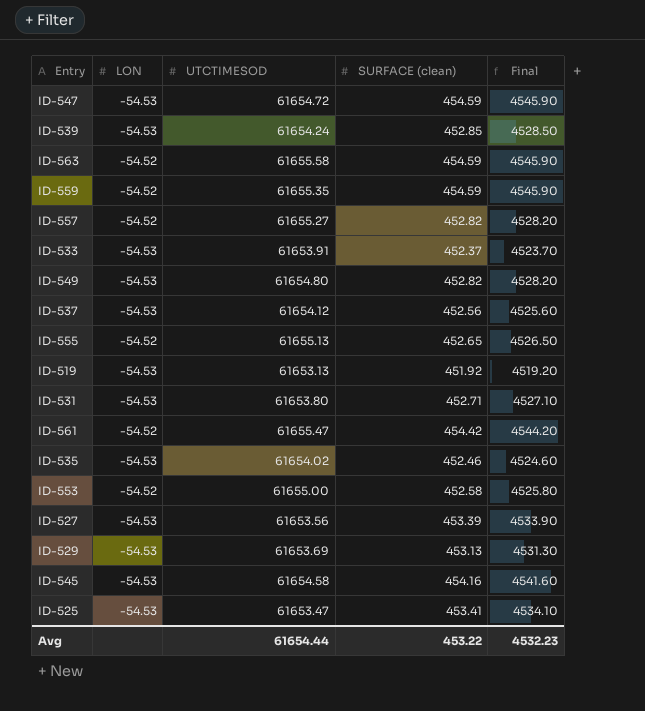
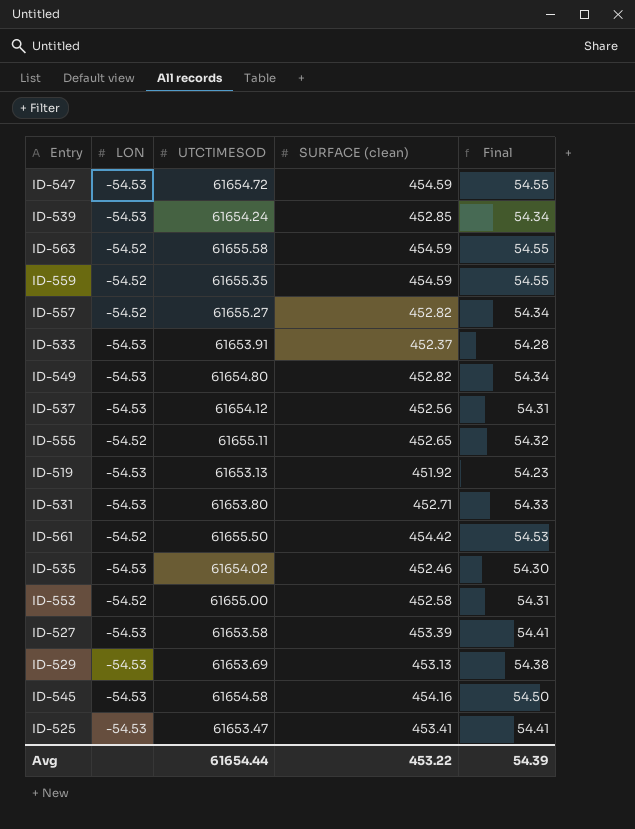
column Final | formula: [SURFACE (clean)] * 10 -> [SURFACE (clean)] * 0.12
ID-555 | UTCTIMESOD: 61655.13 -> 61655.11
ID-561 | UTCTIMESOD: 61655.47 -> 61655.50
ID-527 | UTCTIMESOD: 61653.56 -> 61653.58
Avg | Final: 4532.23 -> 54.39

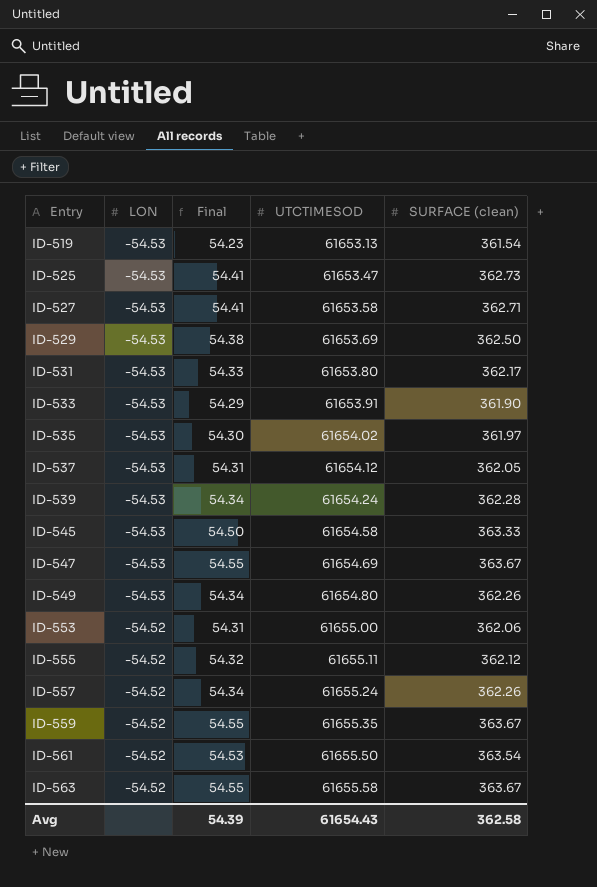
row order: none -> Entry ascending
column Final | formula: [SURFACE (clean)] * 0.12 -> [SURFACE (clean)] * 0.15
column Final | position: 5 -> 3
ID-519 | SURFACE (clean): 451.92 -> 361.54
ID-525 | SURFACE (clean): 453.41 -> 362.73
ID-527 | SURFACE (clean): 453.39 -> 362.71
ID-529 | SURFACE (clean): 453.13 -> 362.50
ID-531 | SURFACE (clean): 452.71 -> 362.17
ID-533 | SURFACE (clean): 452.37 -> 361.90
ID-535 | SURFACE (clean): 452.46 -> 361.97
ID-537 | SURFACE (clean): 452.56 -> 362.05
ID-539 | SURFACE (clean): 452.85 -> 362.28
ID-545 | SURFACE (clean): 454.16 -> 363.33
ID-547 | UTCTIMESOD: 61654.72 -> 61654.69
ID-547 | SURFACE (clean): 454.59 -> 363.67
ID-549 | SURFACE (clean): 452.82 -> 362.26
ID-553 | SURFACE (clean): 452.58 -> 362.06
ID-555 | SURFACE (clean): 452.65 -> 362.12
ID-557 | UTCTIMESOD: 61655.27 -> 61655.24
ID-557 | SURFACE (clean): 452.82 -> 362.26
ID-559 | SURFACE (clean): 454.59 -> 363.67
ID-561 | SURFACE (clean): 454.42 -> 363.54
ID-563 | SURFACE (clean): 454.59 -> 363.67
Avg | UTCTIMESOD: 61654.44 -> 61654.43
Avg | SURFACE (clean): 453.22 -> 362.58

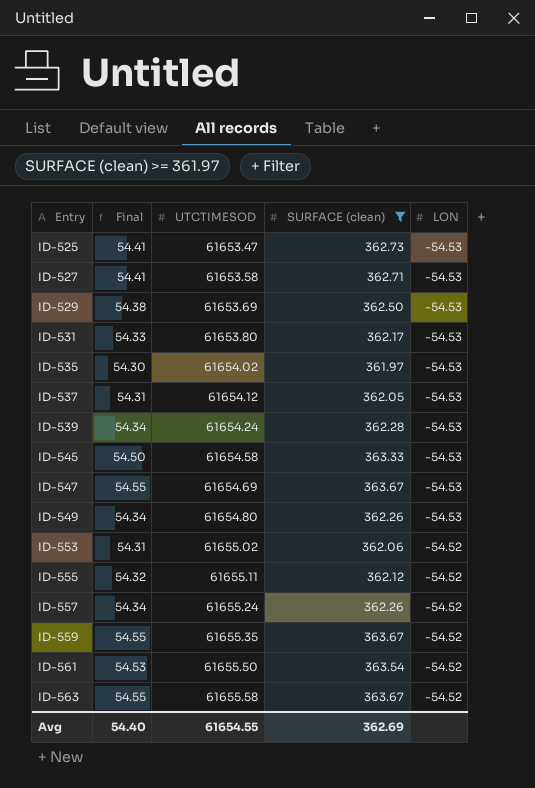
filter: none -> SURFACE (clean) >= 361.97
column LON | position: 2 -> 5
ID-553 | UTCTIMESOD: 61655.00 -> 61655.02
Avg | Final: 54.39 -> 54.40
Avg | UTCTIMESOD: 61654.43 -> 61654.55
Avg | SURFACE (clean): 362.58 -> 362.69

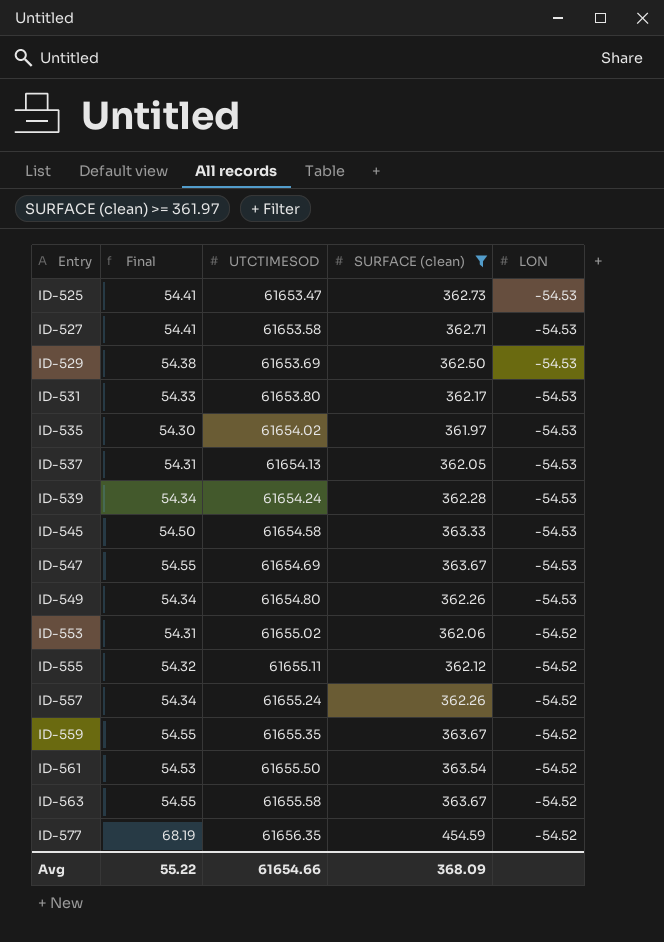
ID-537 | UTCTIMESOD: 61654.12 -> 61654.13
row ID-577: none -> 68.19 | 61656.35 | 454.59 | -54.52
Avg | Final: 54.40 -> 55.22
Avg | UTCTIMESOD: 61654.55 -> 61654.66
Avg | SURFACE (clean): 362.69 -> 368.09

